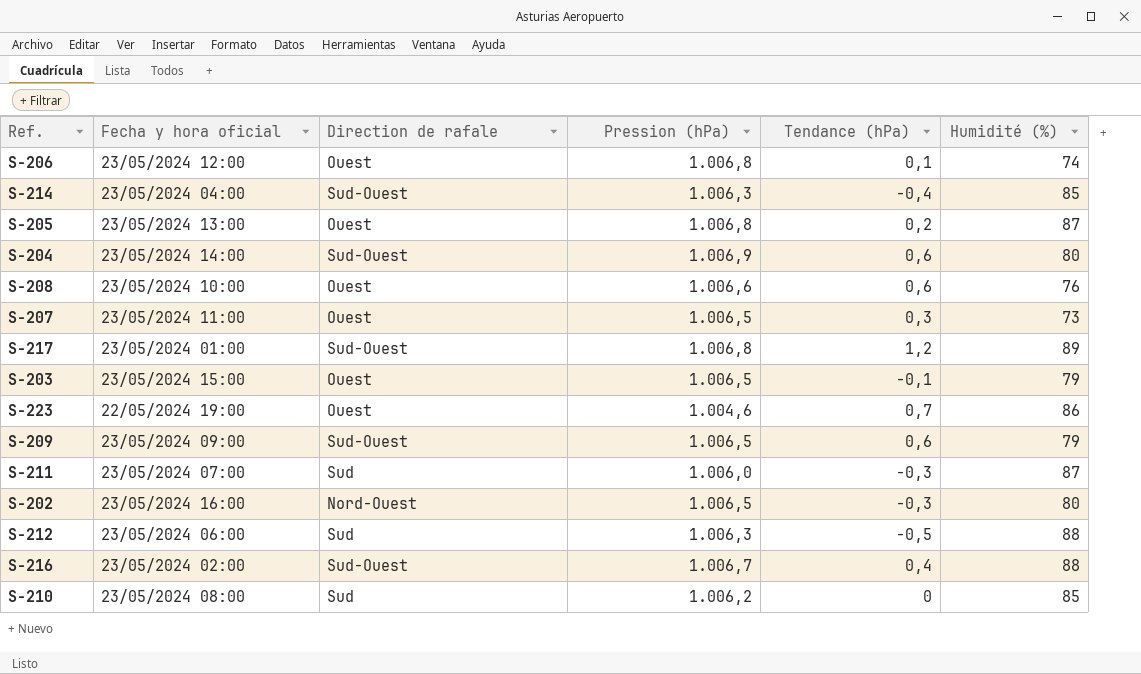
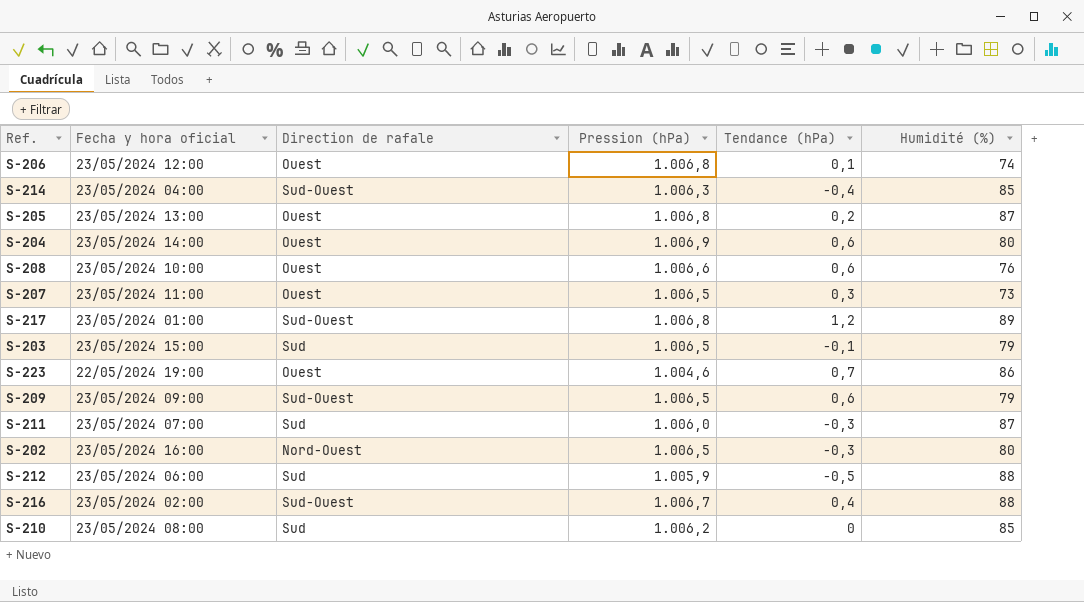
S-204 | Direction de rafale: Sud-Ouest -> Ouest
S-203 | Direction de rafale: Ouest -> Sud
S-212 | Pression (hPa): 1.006,3 -> 1.005,9

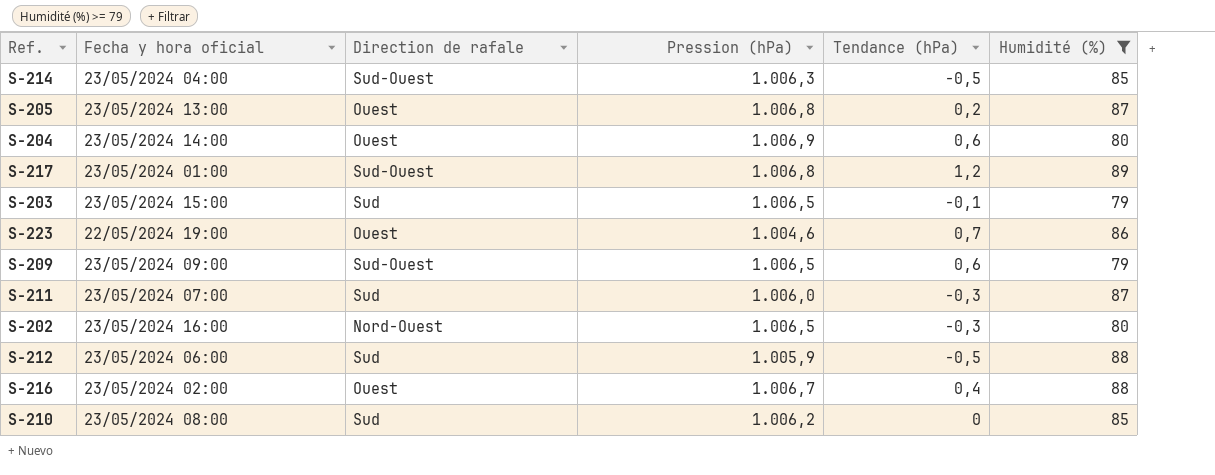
filter: none -> Humidité (%) >= 79
S-214 | Tendance (hPa): -0,4 -> -0,5
S-216 | Direction de rafale: Sud-Ouest -> Ouest

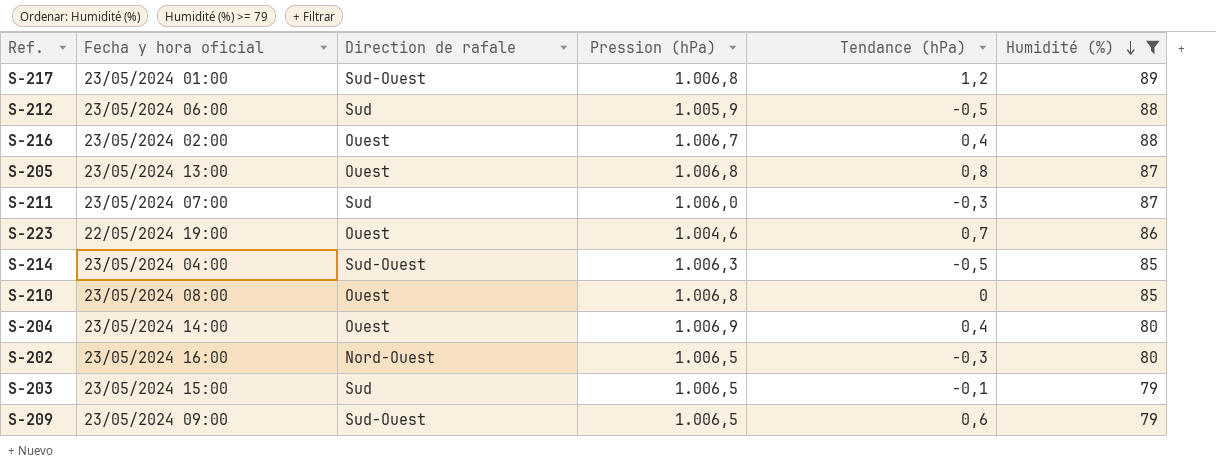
row order: none -> Humidité (%) descending
S-205 | Tendance (hPa): 0,2 -> 0,8
S-210 | Direction de rafale: Sud -> Ouest
S-210 | Pression (hPa): 1.006,2 -> 1.006,8
S-204 | Tendance (hPa): 0,6 -> 0,4

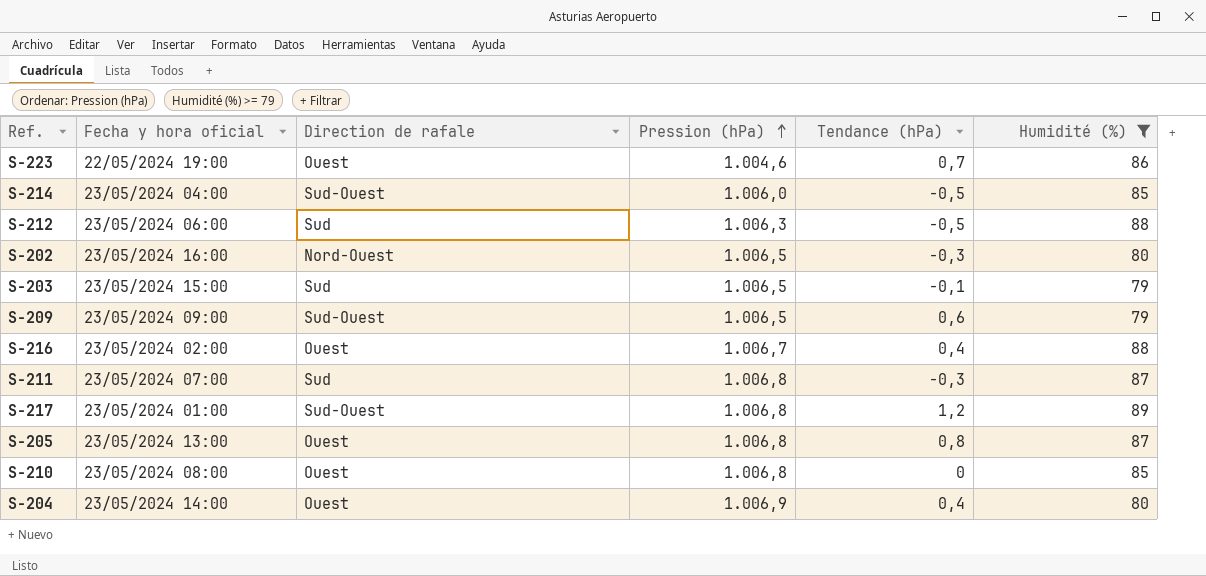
row order: Humidité (%) descending -> Pression (hPa) ascending
S-214 | Pression (hPa): 1.006,3 -> 1.006,0
S-212 | Pression (hPa): 1.005,9 -> 1.006,3
S-211 | Pression (hPa): 1.006,0 -> 1.006,8

